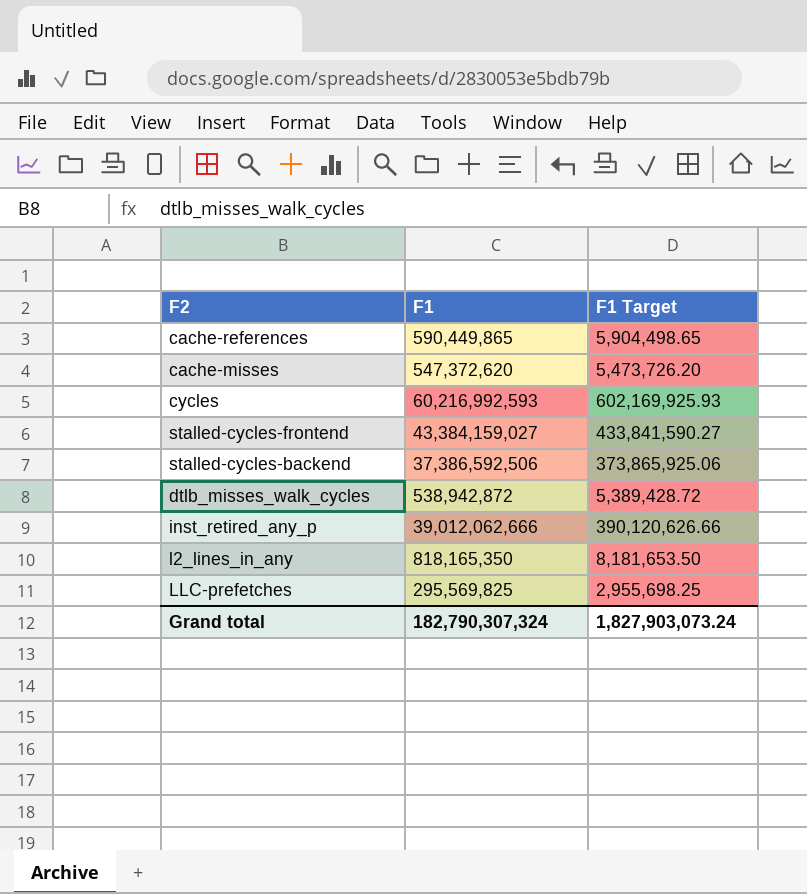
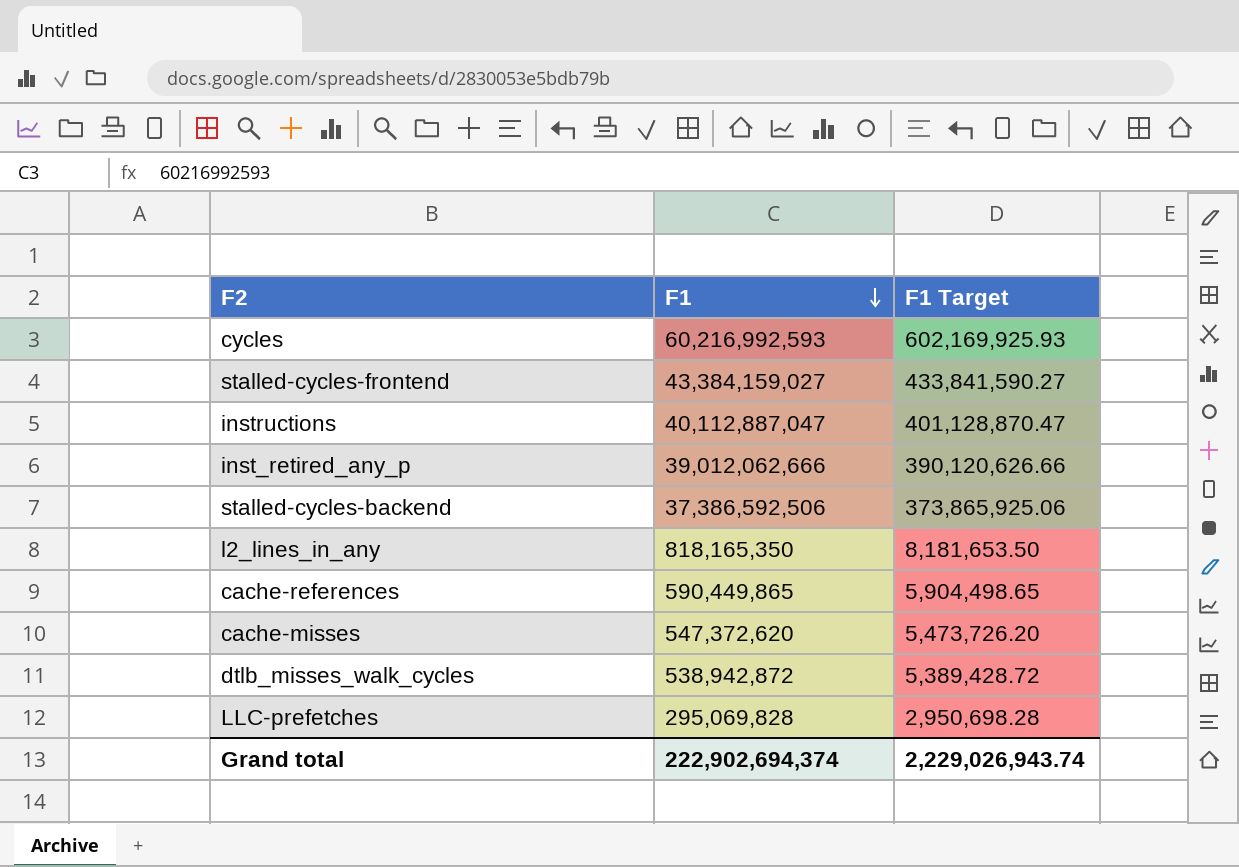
row order: none -> F1 descending
row instructions: none -> 40,112,887,047 | 401,128,870.47
LLC-prefetches | F1: 295,569,825 -> 295,069,828
LLC-prefetches | F1 Target: 2,955,698.25 -> 2,950,698.28
Grand total | F1: 182,790,307,324 -> 222,902,694,374
Grand total | F1 Target: 1,827,903,073.24 -> 2,229,026,943.74

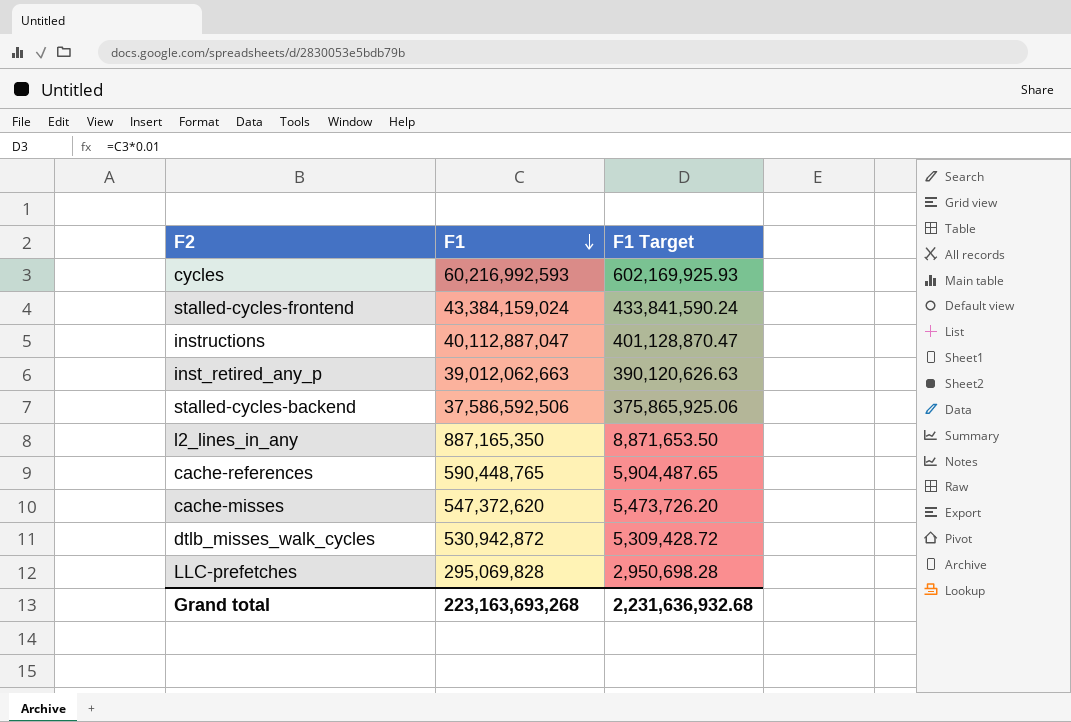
stalled-cycles-frontend | F1: 43,384,159,027 -> 43,384,159,024
stalled-cycles-frontend | F1 Target: 433,841,590.27 -> 433,841,590.24
inst_retired_any_p | F1: 39,012,062,666 -> 39,012,062,663
inst_retired_any_p | F1 Target: 390,120,626.66 -> 390,120,626.63
stalled-cycles-backend | F1: 37,386,592,506 -> 37,586,592,506
stalled-cycles-backend | F1 Target: 373,865,925.06 -> 375,865,925.06
l2_lines_in_any | F1: 818,165,350 -> 887,165,350
l2_lines_in_any | F1 Target: 8,181,653.50 -> 8,871,653.50
cache-references | F1: 590,449,865 -> 590,448,765
cache-references | F1 Target: 5,904,498.65 -> 5,904,487.65
dtlb_misses_walk_cycles | F1: 538,942,872 -> 530,942,872
dtlb_misses_walk_cycles | F1 Target: 5,389,428.72 -> 5,309,428.72
Grand total | F1: 222,902,694,374 -> 223,163,693,268
Grand total | F1 Target: 2,229,026,943.74 -> 2,231,636,932.68

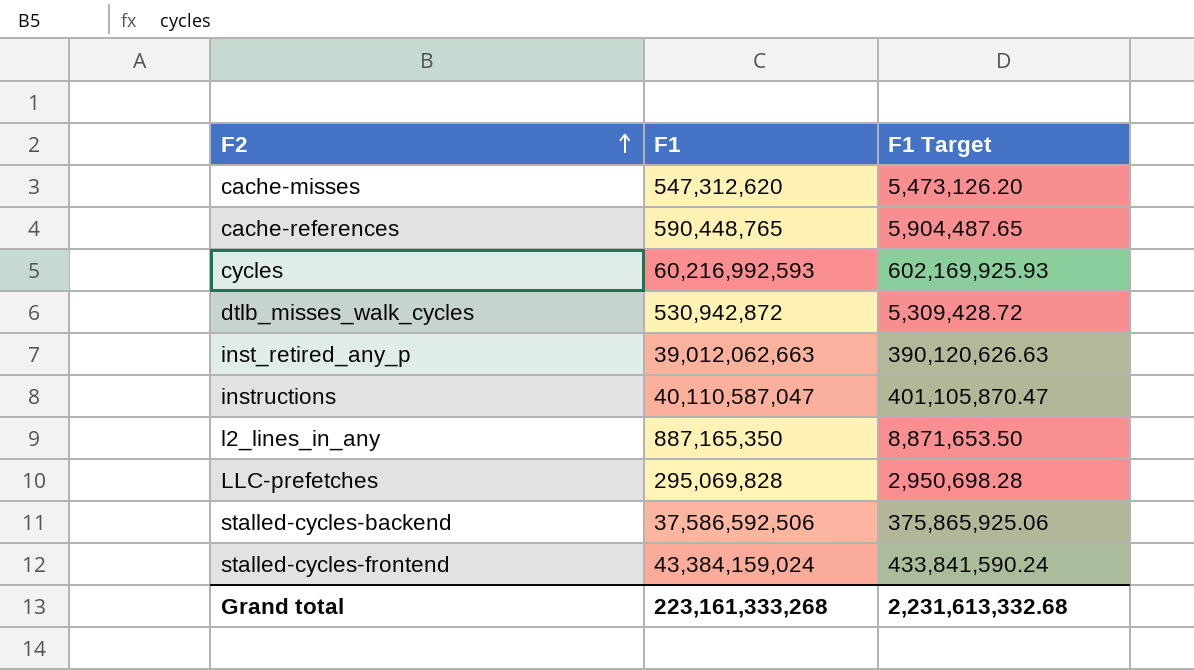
row order: F1 descending -> F2 ascending
cache-misses | F1: 547,372,620 -> 547,312,620
cache-misses | F1 Target: 5,473,726.20 -> 5,473,126.20
instructions | F1: 40,112,887,047 -> 40,110,587,047
instructions | F1 Target: 401,128,870.47 -> 401,105,870.47
Grand total | F1: 223,163,693,268 -> 223,161,333,268
Grand total | F1 Target: 2,231,636,932.68 -> 2,231,613,332.68

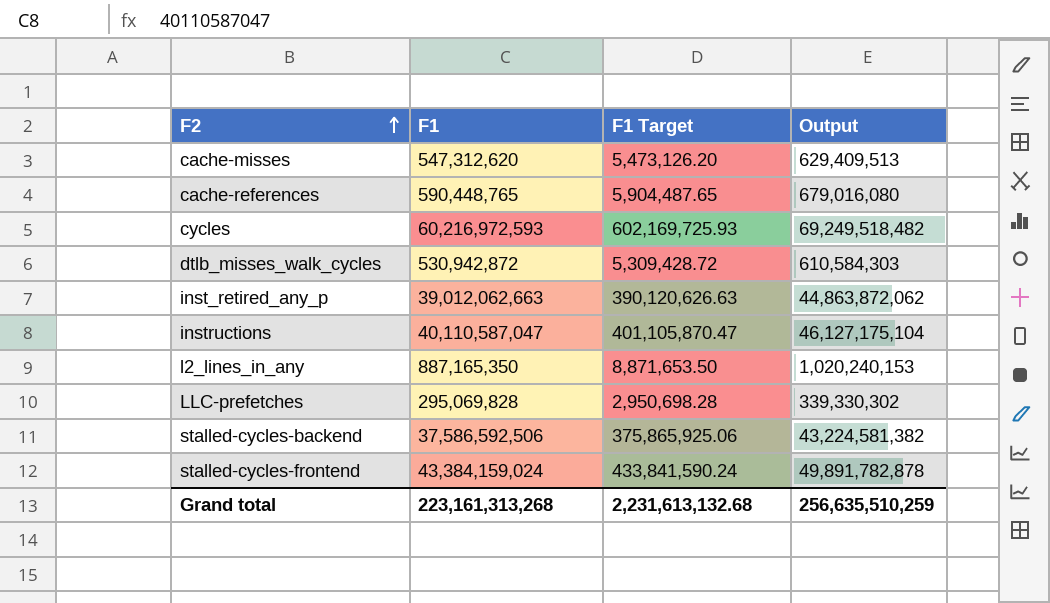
column Output | formula: none -> [F1] * 1.15
cycles | F1: 60,216,992,593 -> 60,216,972,593
cycles | F1 Target: 602,169,925.93 -> 602,169,725.93
Grand total | F1: 223,161,333,268 -> 223,161,313,268
Grand total | F1 Target: 2,231,613,332.68 -> 2,231,613,132.68

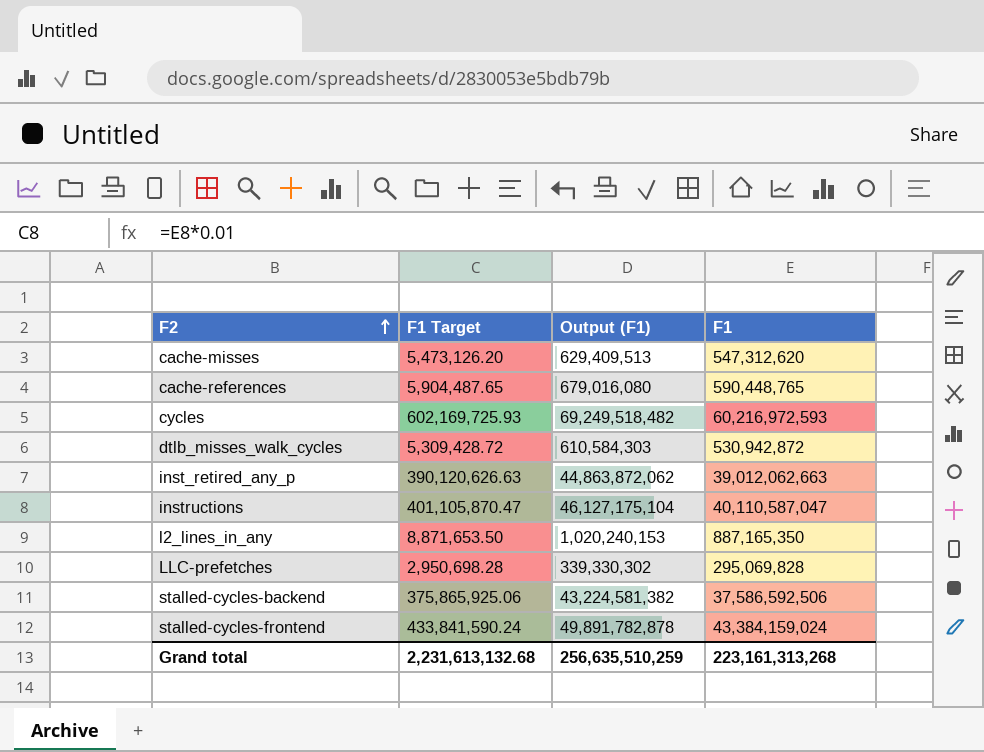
column name: Output -> Output (F1)
column F1 | position: 2 -> 4

